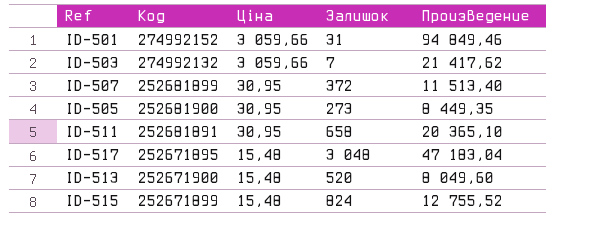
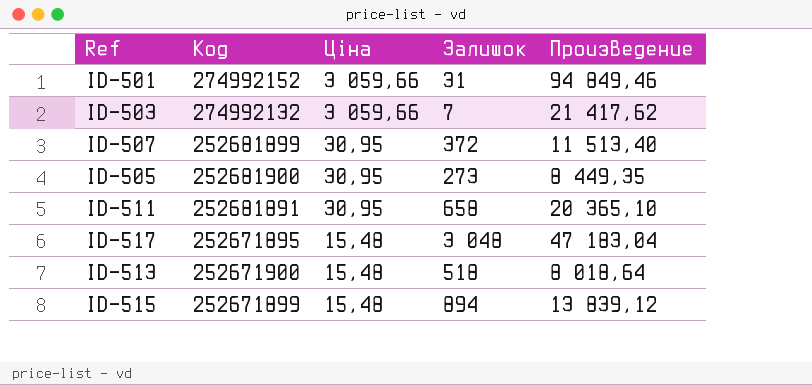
ID-513 | Залишок: 520 -> 518
ID-513 | Произведение: 8 049,60 -> 8 018,64
ID-515 | Залишок: 824 -> 894
ID-515 | Произведение: 12 755,52 -> 13 839,12

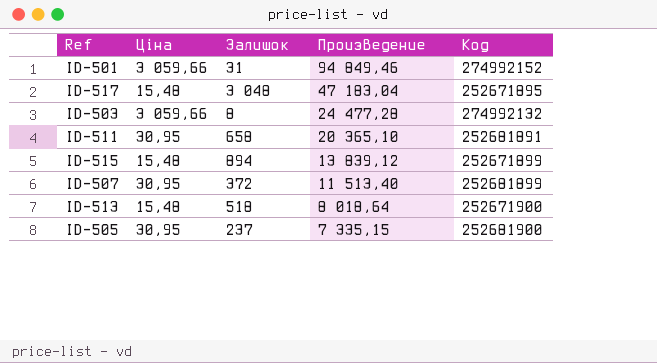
row order: Ціна descending -> Произведение descending
column Код | position: 2 -> 5
ID-503 | Залишок: 7 -> 8
ID-503 | Произведение: 21 417,62 -> 24 477,28
ID-505 | Залишок: 273 -> 237
ID-505 | Произведение: 8 449,35 -> 7 335,15

